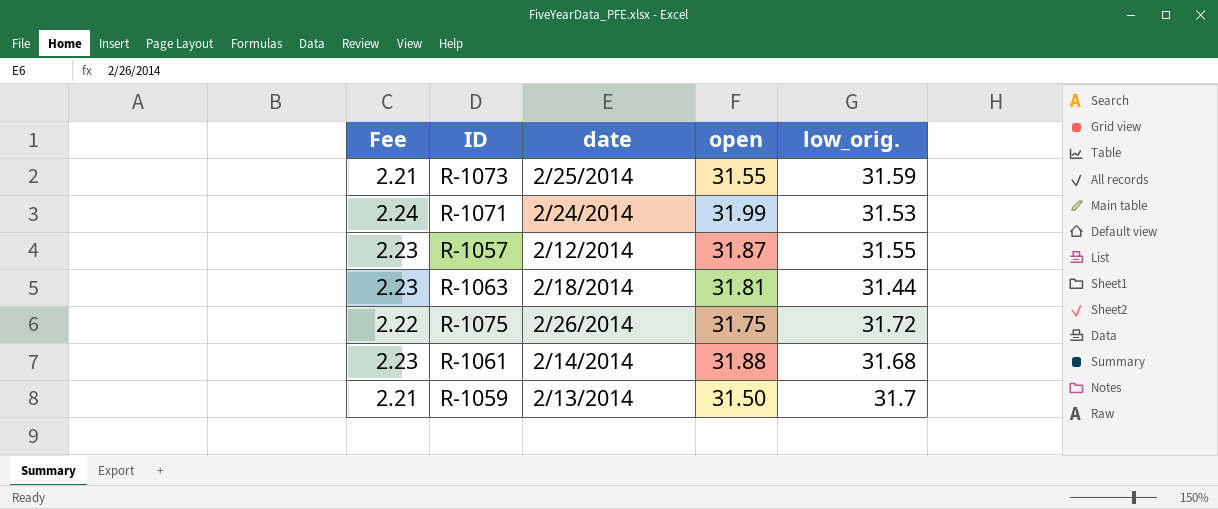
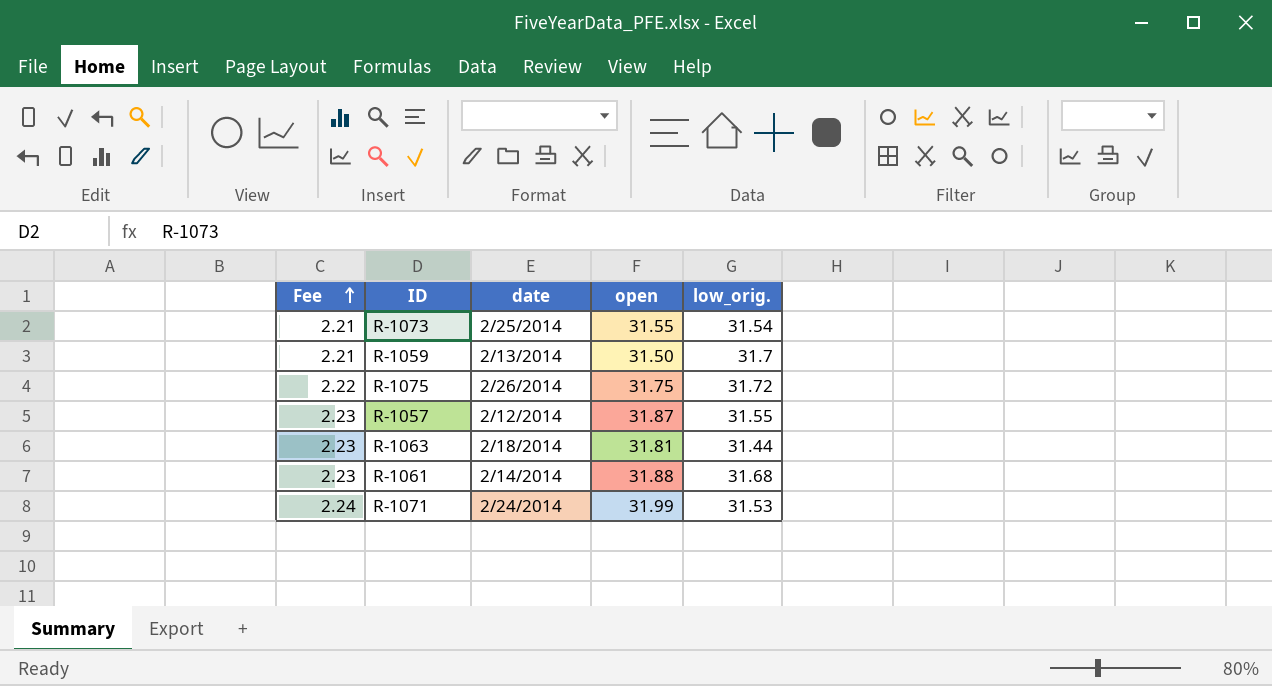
row order: none -> Fee ascending
R-1073 | low_orig.: 31.59 -> 31.54

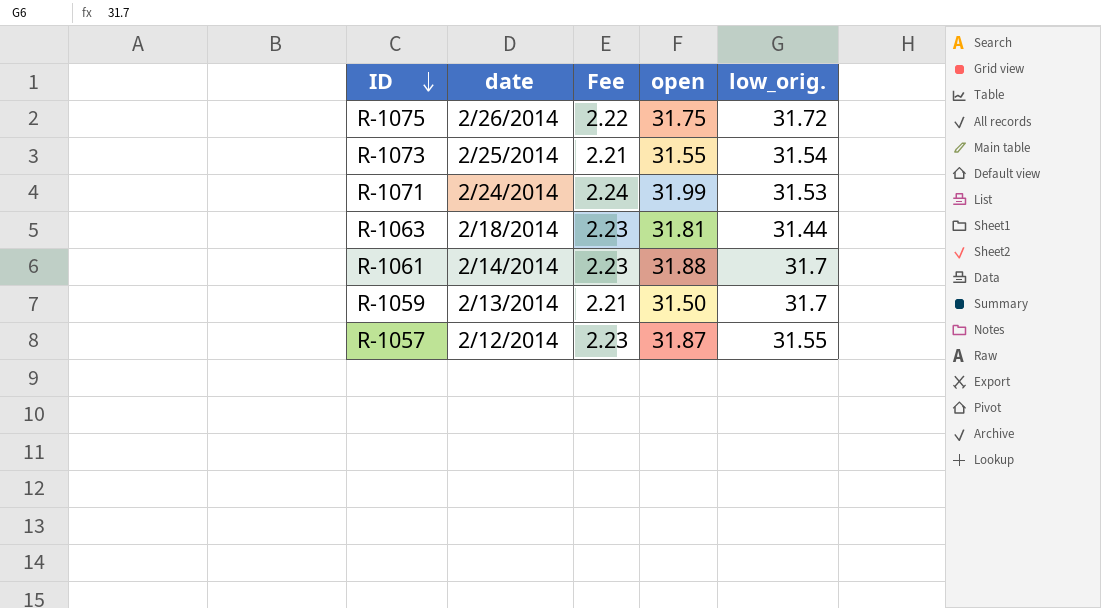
row order: Fee ascending -> ID descending
column Fee | position: 1 -> 3
R-1061 | low_orig.: 31.68 -> 31.7

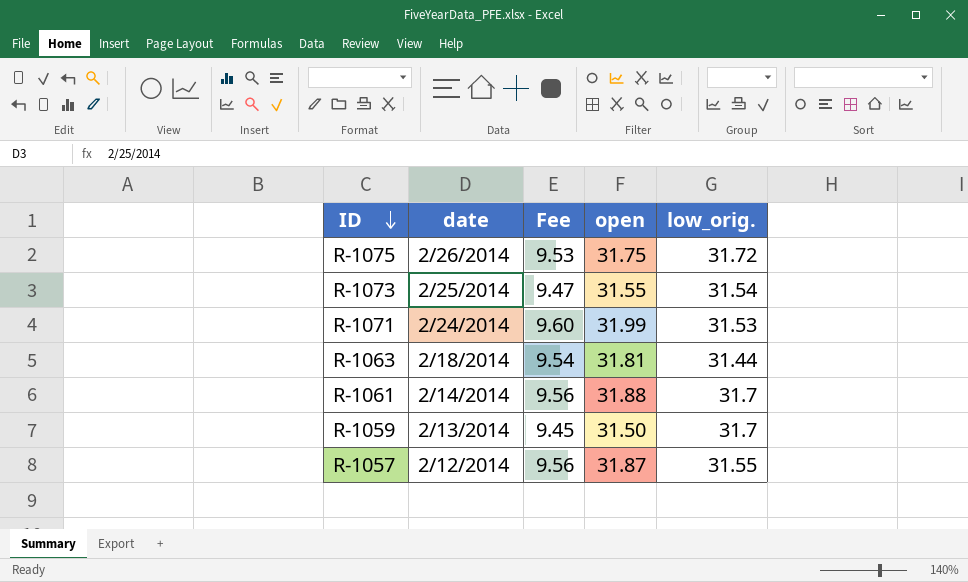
column Fee | formula: [open] * 0.07 -> [open] * 0.3

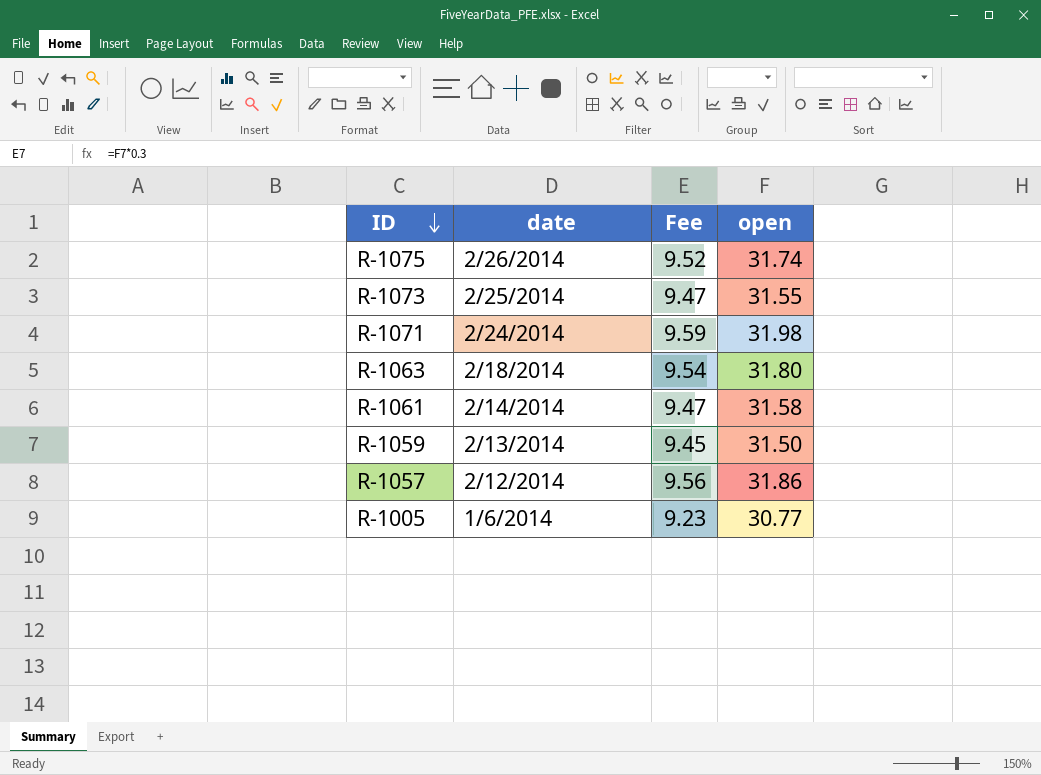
column low_orig. | position: 5 -> none
R-1075 | Fee: 9.53 -> 9.52
R-1075 | open: 31.75 -> 31.74
R-1071 | Fee: 9.60 -> 9.59
R-1071 | open: 31.99 -> 31.98
R-1063 | open: 31.81 -> 31.80
R-1061 | Fee: 9.56 -> 9.47
R-1061 | open: 31.88 -> 31.58
R-1057 | open: 31.87 -> 31.86
row R-1005: none -> 1/6/2014 | 9.23 | 30.77

